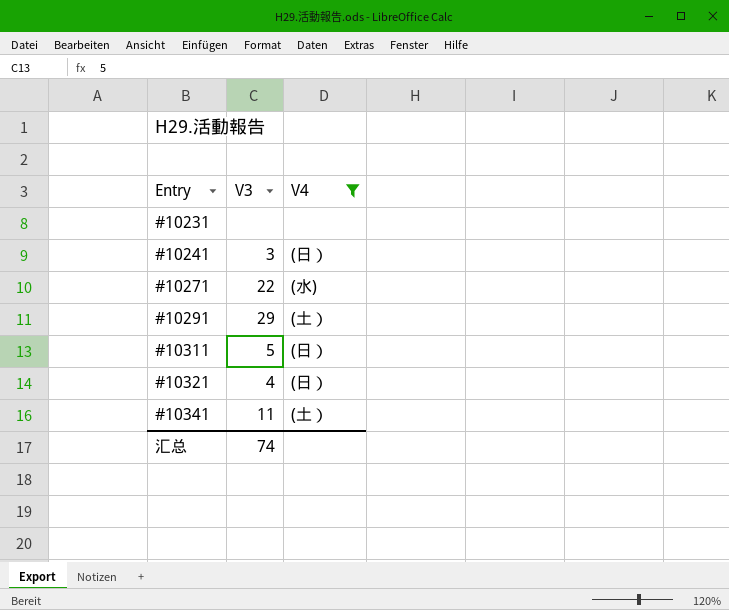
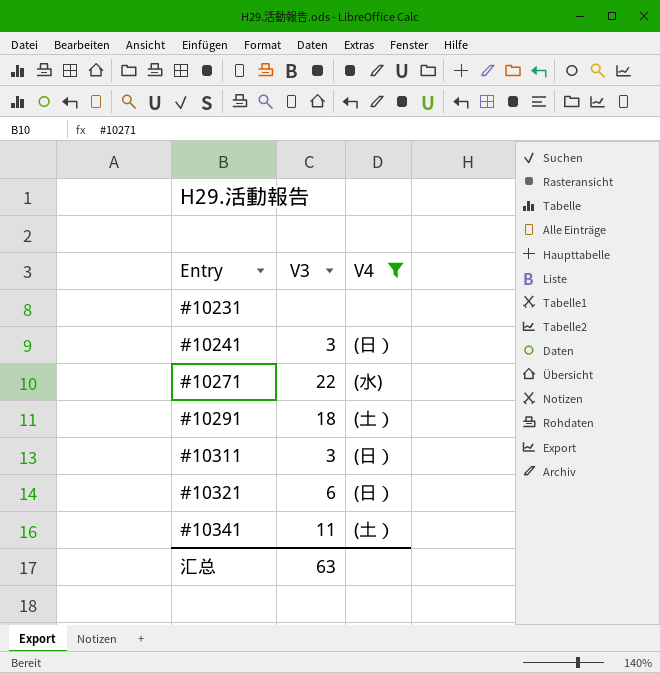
#10291 | V3: 29 -> 18
#10311 | V3: 5 -> 3
#10321 | V3: 4 -> 6
汇总 | V3: 74 -> 63

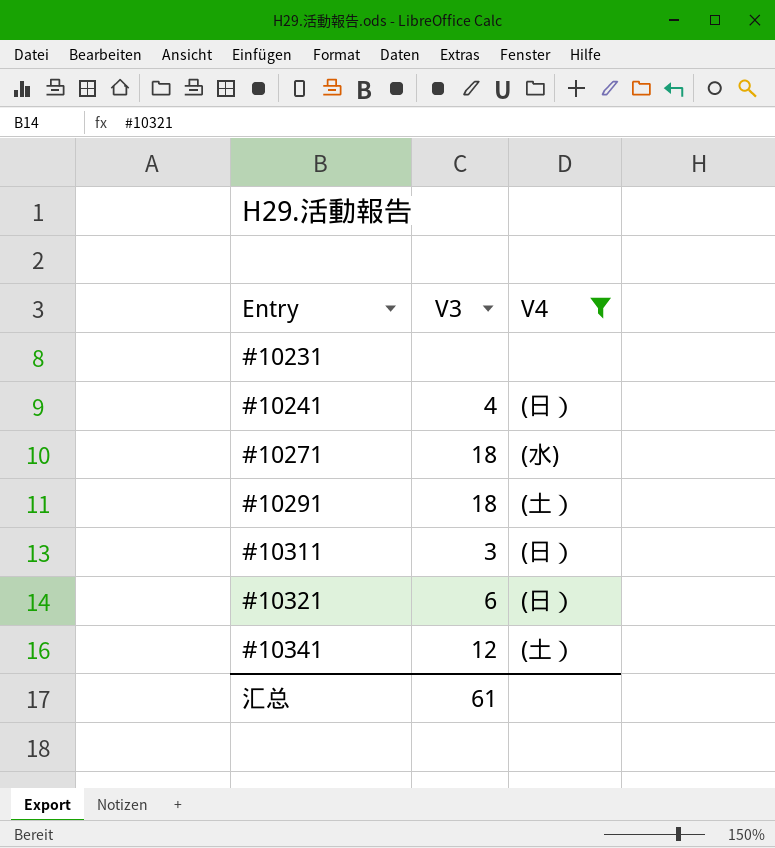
#10241 | V3: 3 -> 4
#10271 | V3: 22 -> 18
#10341 | V3: 11 -> 12
汇总 | V3: 63 -> 61

